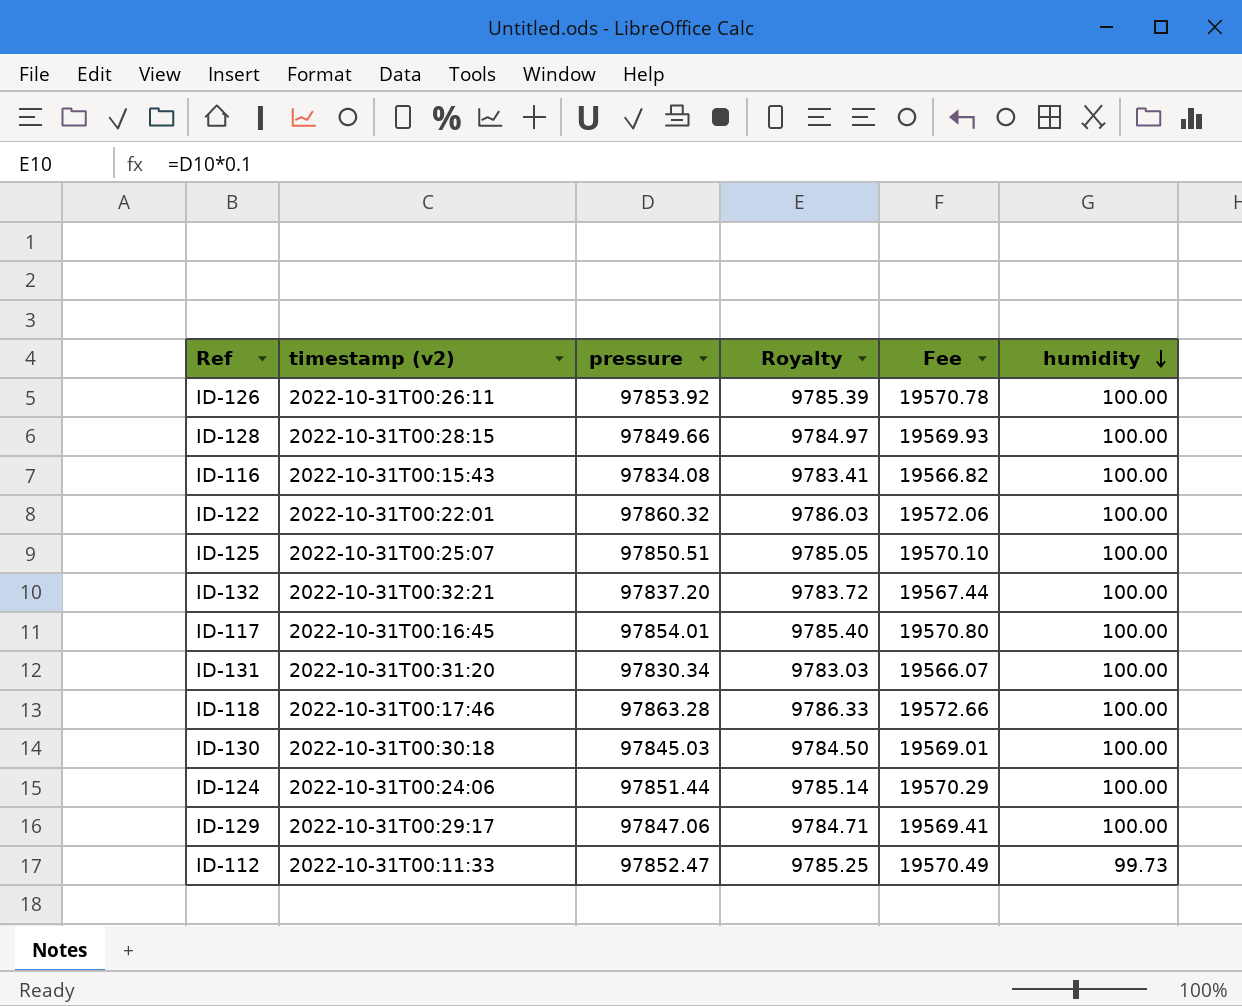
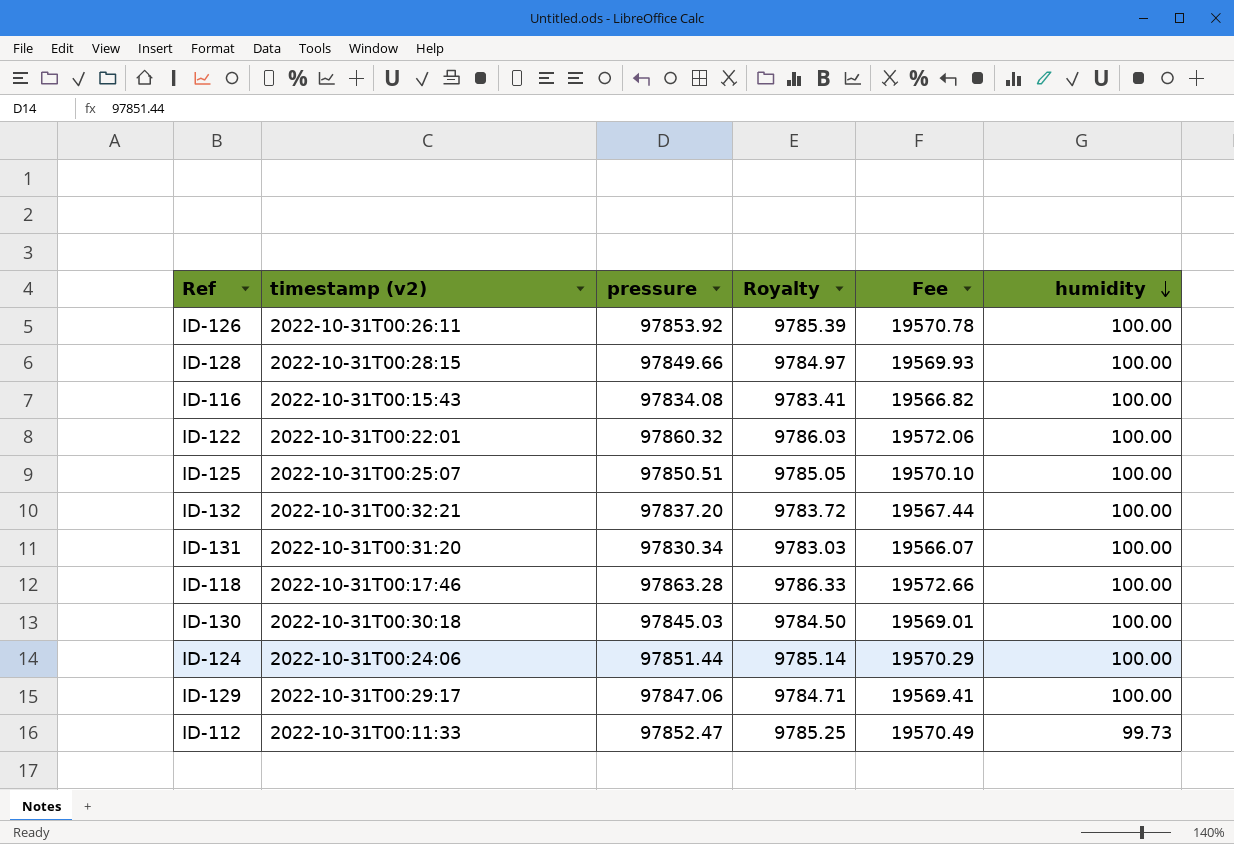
row ID-117: 2022-10-31T00:16:45 | 97854.01 | 9785.40 | 19570.80 | 100.00 -> none

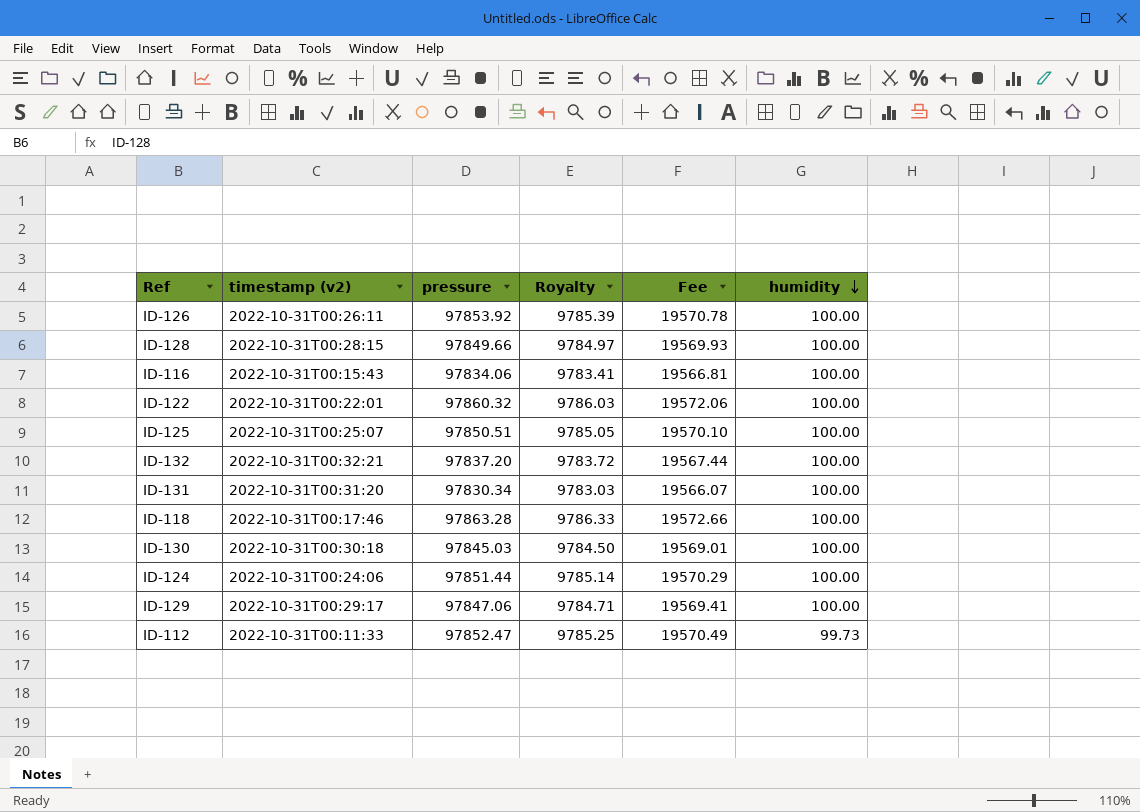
ID-116 | pressure: 97834.08 -> 97834.06
ID-116 | Fee: 19566.82 -> 19566.81

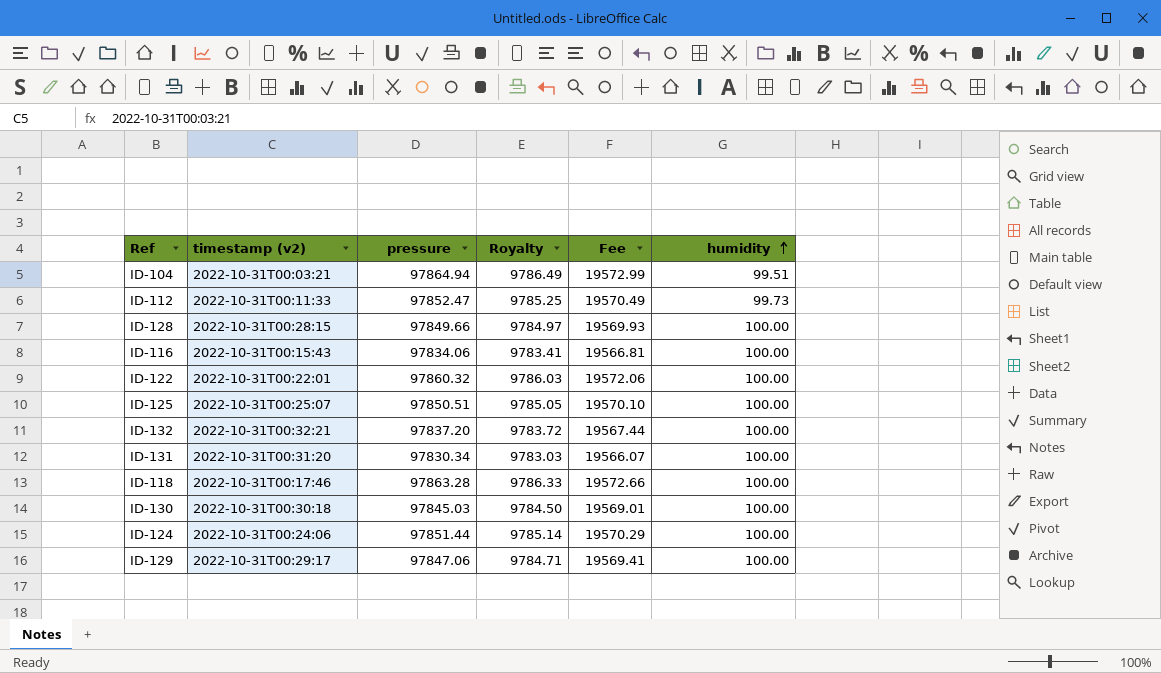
row order: humidity descending -> humidity ascending
row ID-126: 2022-10-31T00:26:11 | 97853.92 | 9785.39 | 19570.78 | 100.00 -> none
row ID-104: none -> 2022-10-31T00:03:21 | 97864.94 | 9786.49 | 19572.99 | 99.51

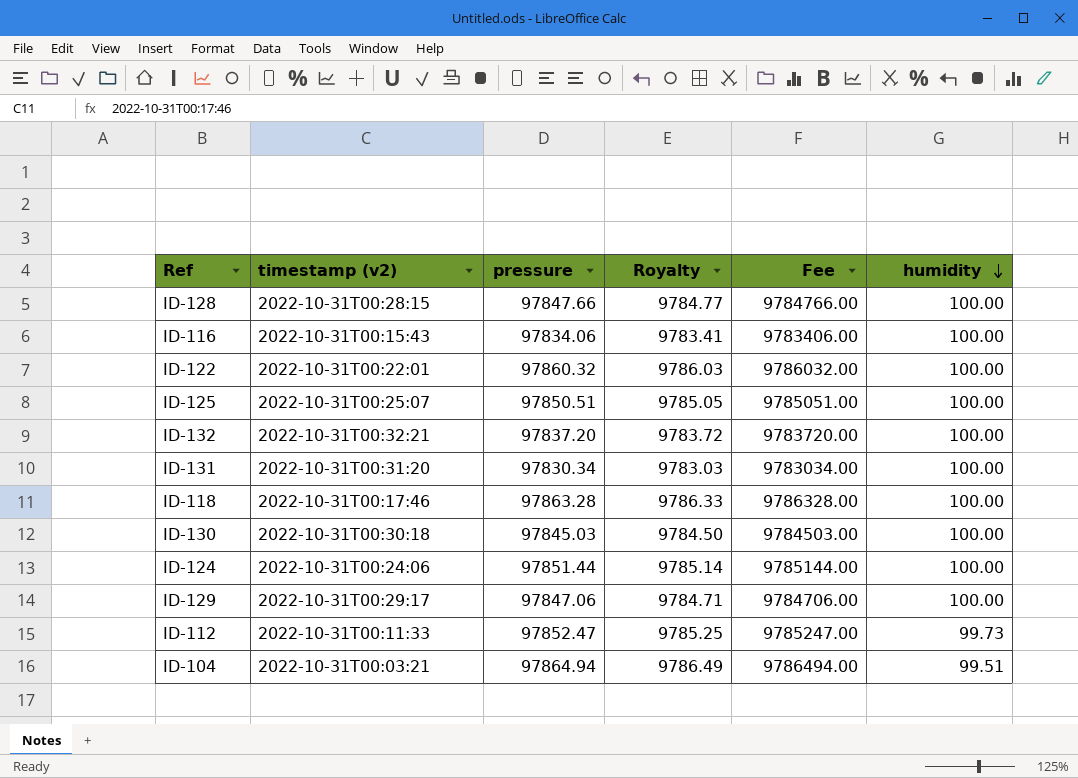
row order: humidity ascending -> humidity descending
column Fee | formula: [pressure] * 0.2 -> [pressure] * 100
ID-128 | pressure: 97849.66 -> 97847.66
ID-128 | Royalty: 9784.97 -> 9784.77

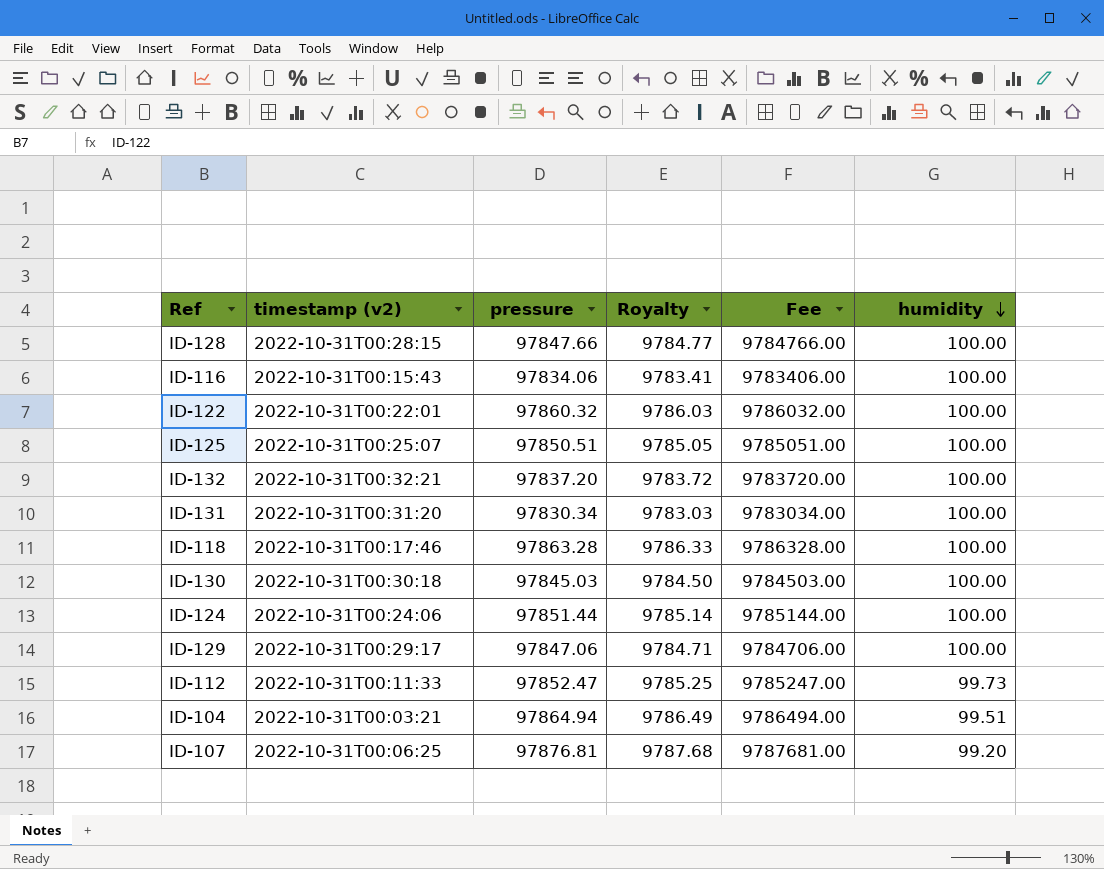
row ID-107: none -> 2022-10-31T00:06:25 | 97876.81 | 9787.68 | 9787681.00 | 99.20

